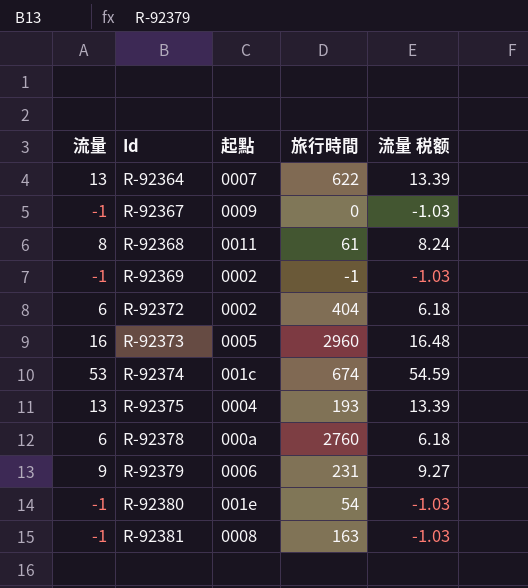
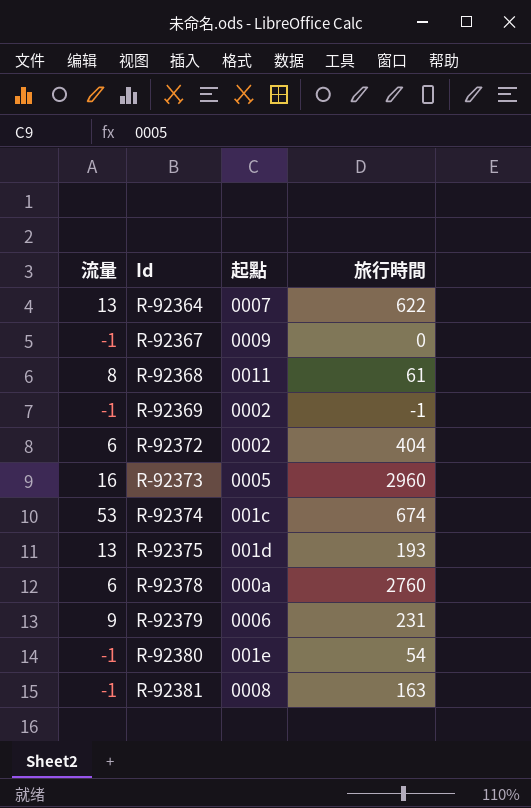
column 流量 税额 | formula: [流量] * 1.03 -> none
R-92375 | 起點: 0004 -> 001d

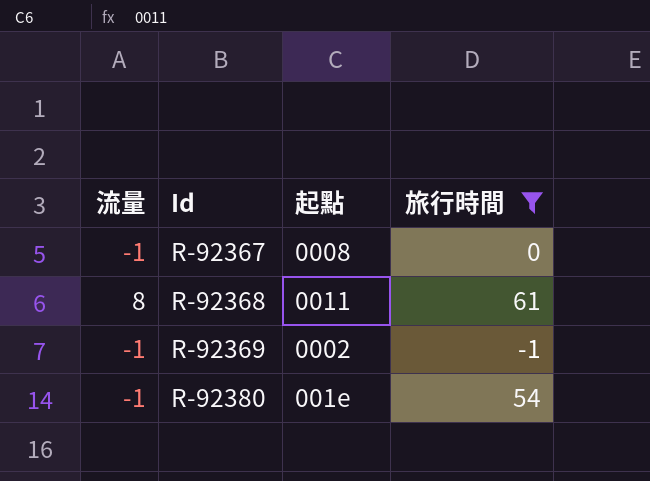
filter: none -> 旅行時間 <= 61
R-92367 | 起點: 0009 -> 0008

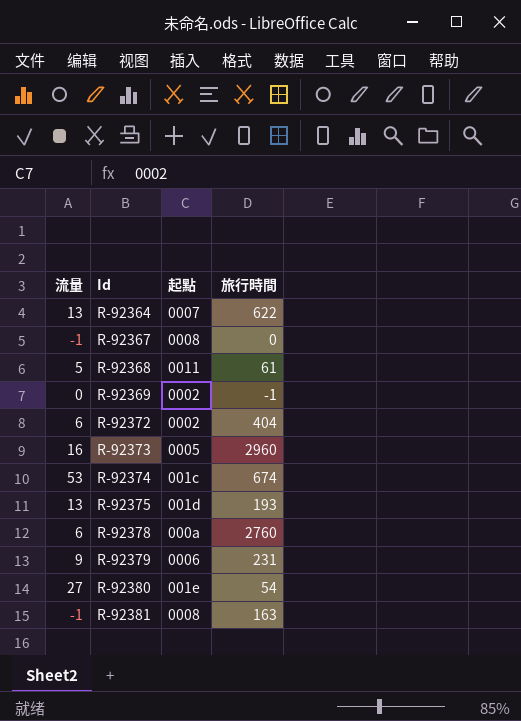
filter: 旅行時間 <= 61 -> none
R-92368 | 流量: 8 -> 5
R-92369 | 流量: -1 -> 0
R-92380 | 流量: -1 -> 27

